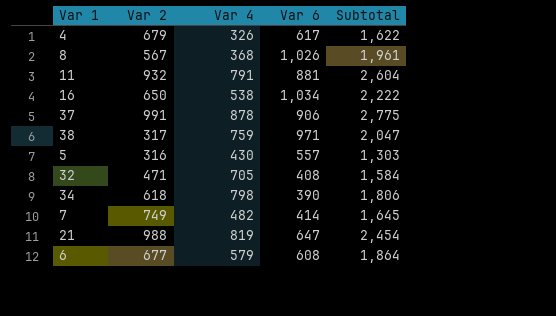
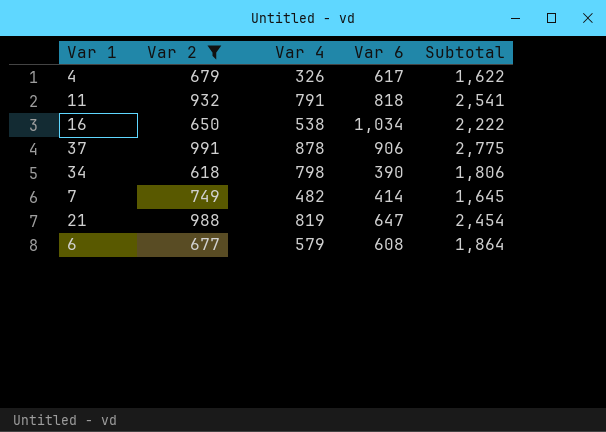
filter: none -> Var 2 >= 618
11 | Var 6: 881 -> 818
11 | Subtotal: 2,604 -> 2,541

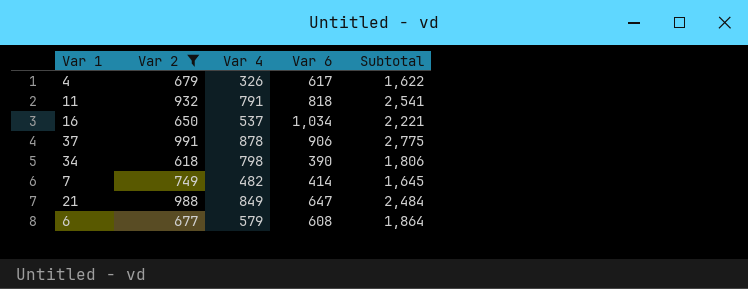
16 | Var 4: 538 -> 537
16 | Subtotal: 2,222 -> 2,221
21 | Var 4: 819 -> 849
21 | Subtotal: 2,454 -> 2,484

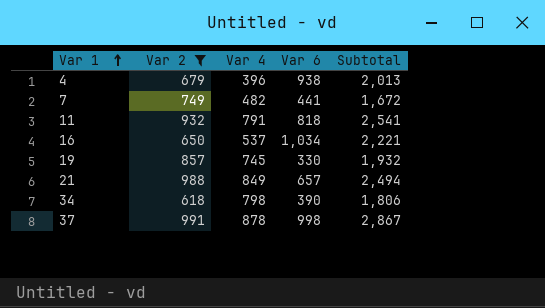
row order: none -> Var 1 ascending
row 6: 677 | 579 | 608 | 1,864 -> none
4 | Var 4: 326 -> 396
4 | Var 6: 617 -> 938
4 | Subtotal: 1,622 -> 2,013
7 | Var 6: 414 -> 441
7 | Subtotal: 1,645 -> 1,672
row 19: none -> 857 | 745 | 330 | 1,932
21 | Var 6: 647 -> 657
21 | Subtotal: 2,484 -> 2,494
37 | Var 6: 906 -> 998
37 | Subtotal: 2,775 -> 2,867

